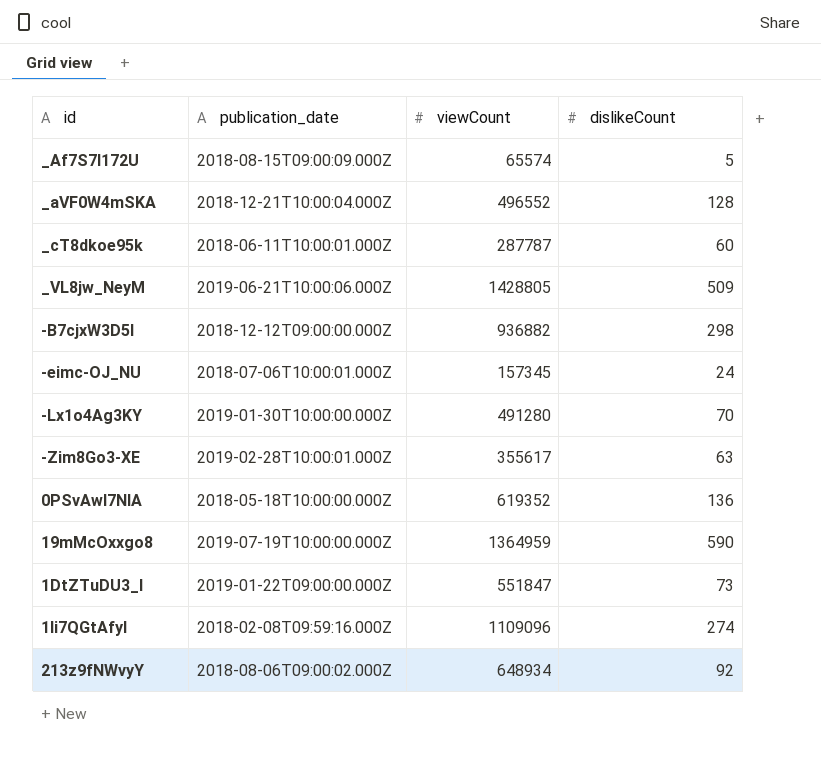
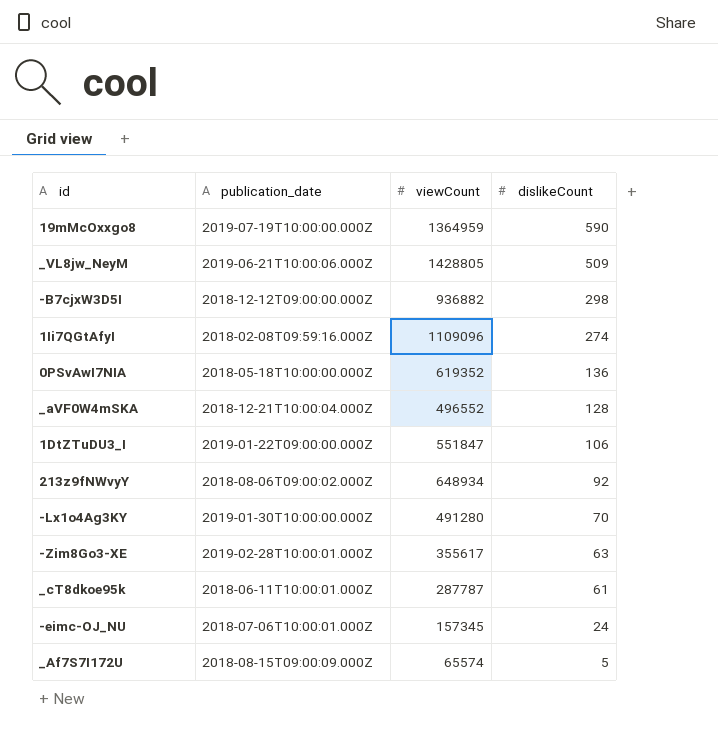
row order: none -> dislikeCount descending
1DtZTuDU3_I | dislikeCount: 73 -> 106
_cT8dkoe95k | dislikeCount: 60 -> 61

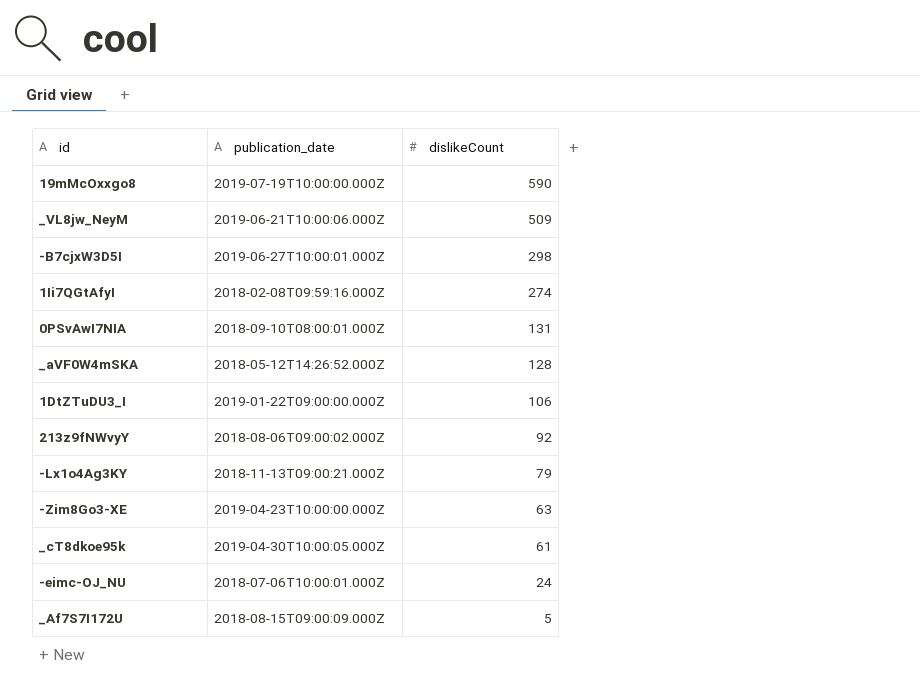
column viewCount | position: 3 -> none
-B7cjxW3D5I | publication_date: 2018-12-12T09:00:00.000Z -> 2019-06-27T10:00:01.000Z
0PSvAwI7NIA | publication_date: 2018-05-18T10:00:00.000Z -> 2018-09-10T08:00:01.000Z
0PSvAwI7NIA | dislikeCount: 136 -> 131
_aVF0W4mSKA | publication_date: 2018-12-21T10:00:04.000Z -> 2018-05-12T14:26:52.000Z
-Lx1o4Ag3KY | publication_date: 2019-01-30T10:00:00.000Z -> 2018-11-13T09:00:21.000Z
-Lx1o4Ag3KY | dislikeCount: 70 -> 79
-Zim8Go3-XE | publication_date: 2019-02-28T10:00:01.000Z -> 2019-04-23T10:00:00.000Z
_cT8dkoe95k | publication_date: 2018-06-11T10:00:01.000Z -> 2019-04-30T10:00:05.000Z

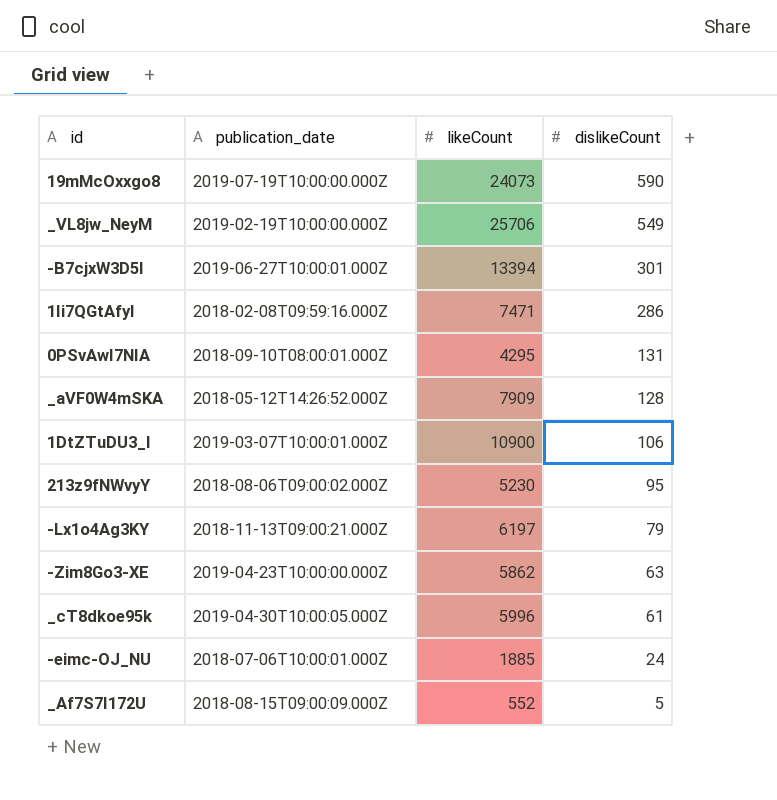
column likeCount | position: none -> 3
_VL8jw_NeyM | publication_date: 2019-06-21T10:00:06.000Z -> 2019-02-19T10:00:00.000Z
_VL8jw_NeyM | dislikeCount: 509 -> 549
-B7cjxW3D5I | dislikeCount: 298 -> 301
1Ii7QGtAfyI | dislikeCount: 274 -> 286
1DtZTuDU3_I | publication_date: 2019-01-22T09:00:00.000Z -> 2019-03-07T10:00:01.000Z
213z9fNWvyY | dislikeCount: 92 -> 95

